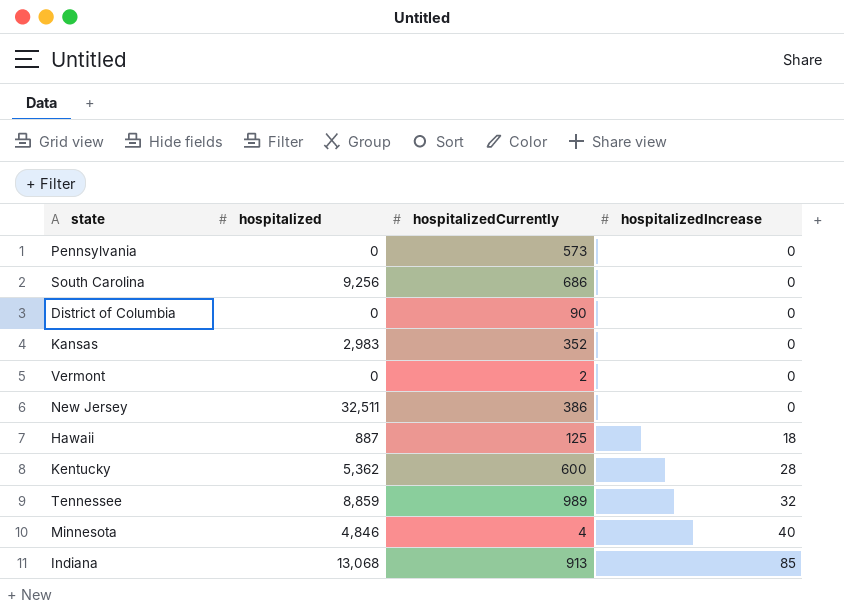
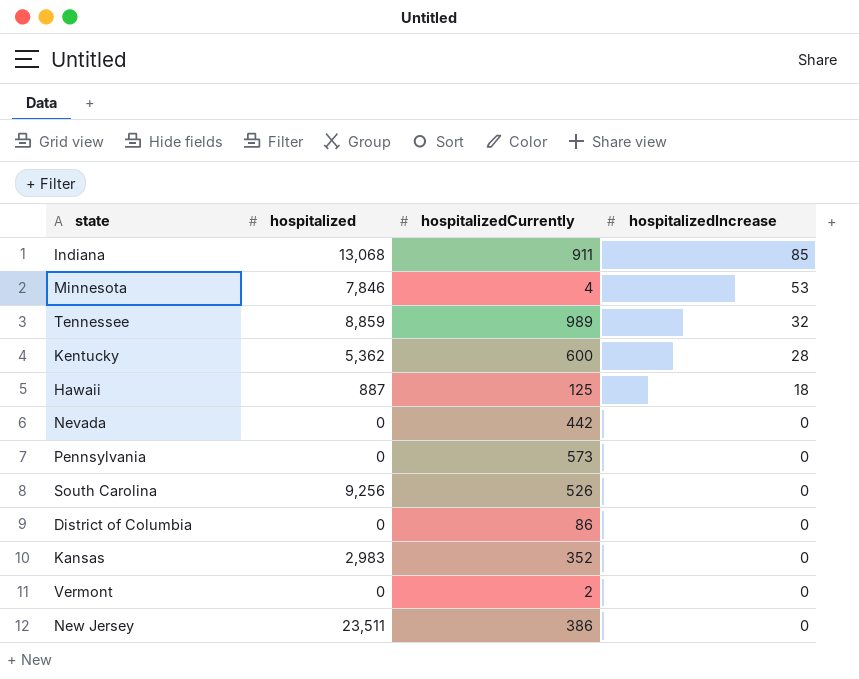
row order: hospitalizedIncrease ascending -> hospitalizedIncrease descending
Indiana | hospitalizedCurrently: 913 -> 911
Minnesota | hospitalized: 4,846 -> 7,846
Minnesota | hospitalizedIncrease: 40 -> 53
row Nevada: none -> 0 | 442 | 0
South Carolina | hospitalizedCurrently: 686 -> 526
District of Columbia | hospitalizedCurrently: 90 -> 86
New Jersey | hospitalized: 32,511 -> 23,511

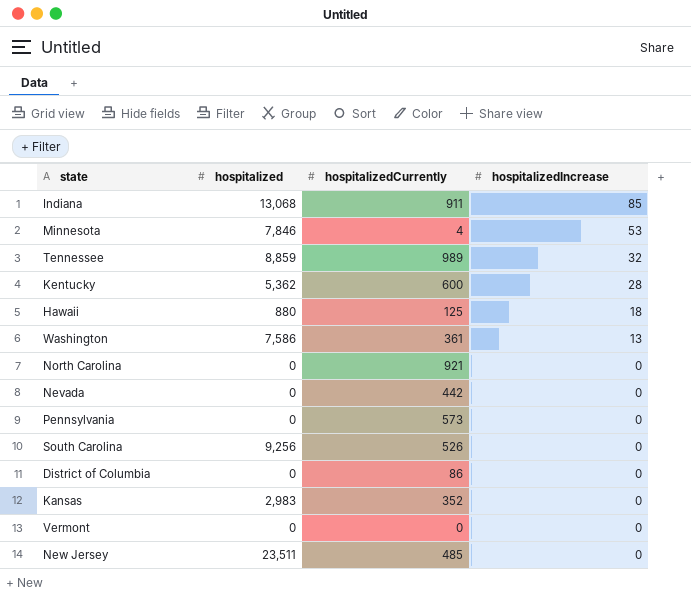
Hawaii | hospitalized: 887 -> 880
row Washington: none -> 7,586 | 361 | 13
row North Carolina: none -> 0 | 921 | 0
Vermont | hospitalizedCurrently: 2 -> 0
New Jersey | hospitalizedCurrently: 386 -> 485

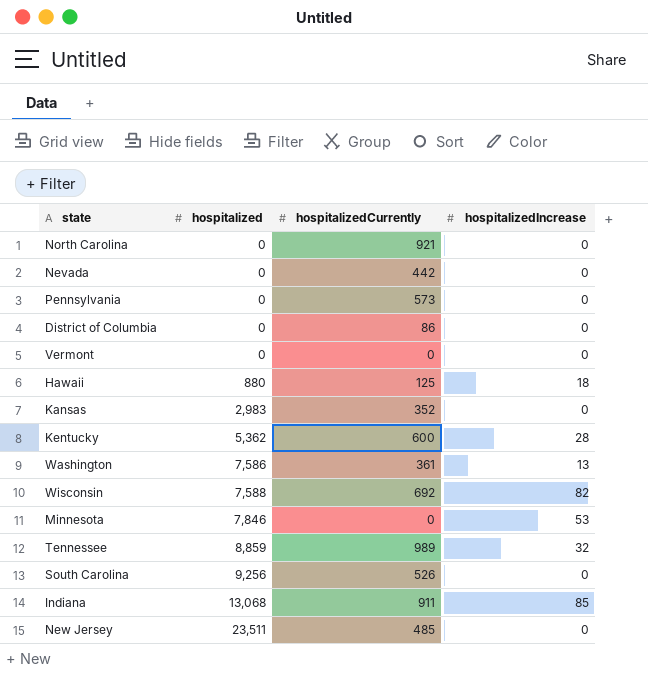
row order: hospitalizedIncrease descending -> hospitalized ascending
row Wisconsin: none -> 7,588 | 692 | 82
Minnesota | hospitalizedCurrently: 4 -> 0

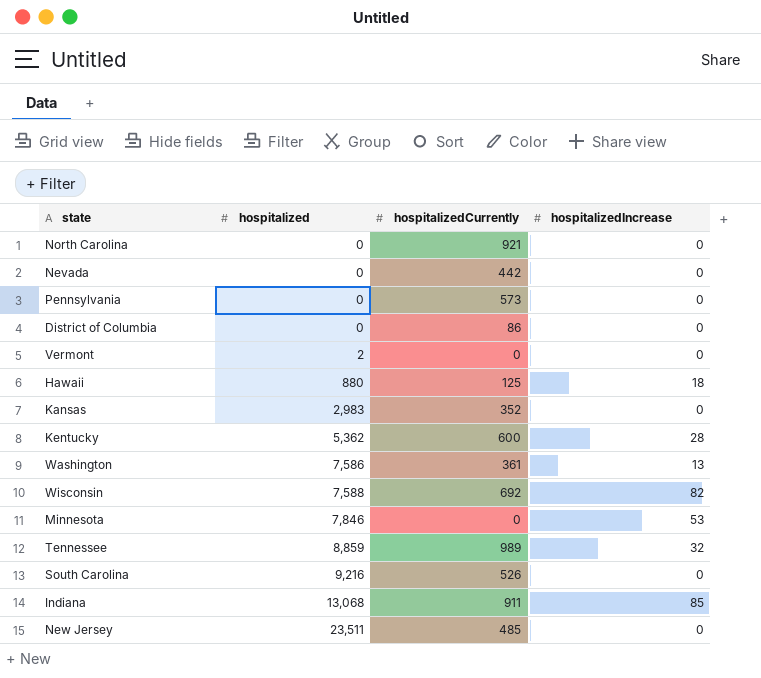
Vermont | hospitalized: 0 -> 2
South Carolina | hospitalized: 9,256 -> 9,216

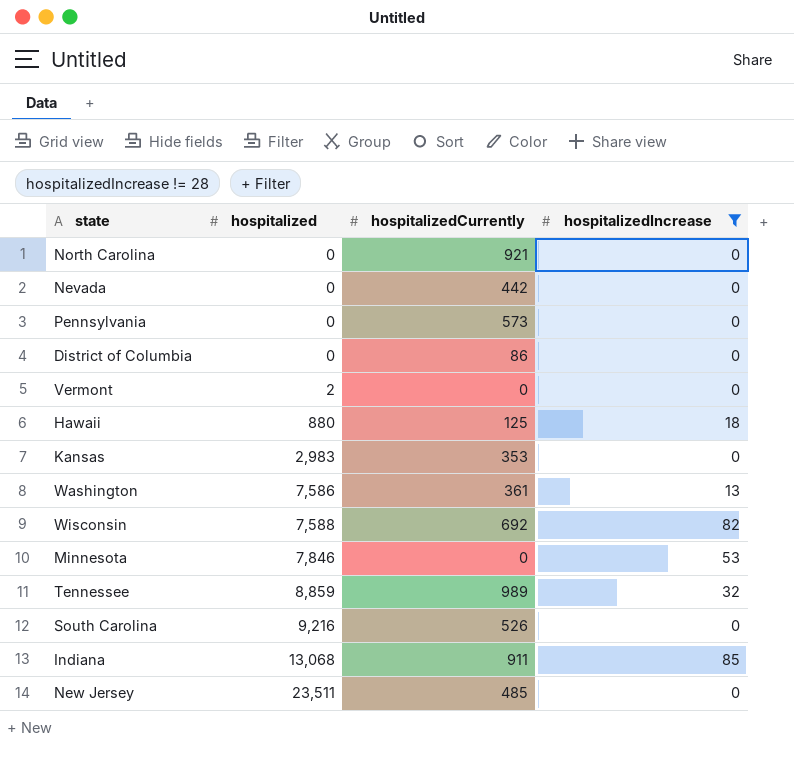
filter: none -> hospitalizedIncrease != 28
Kansas | hospitalizedCurrently: 352 -> 353

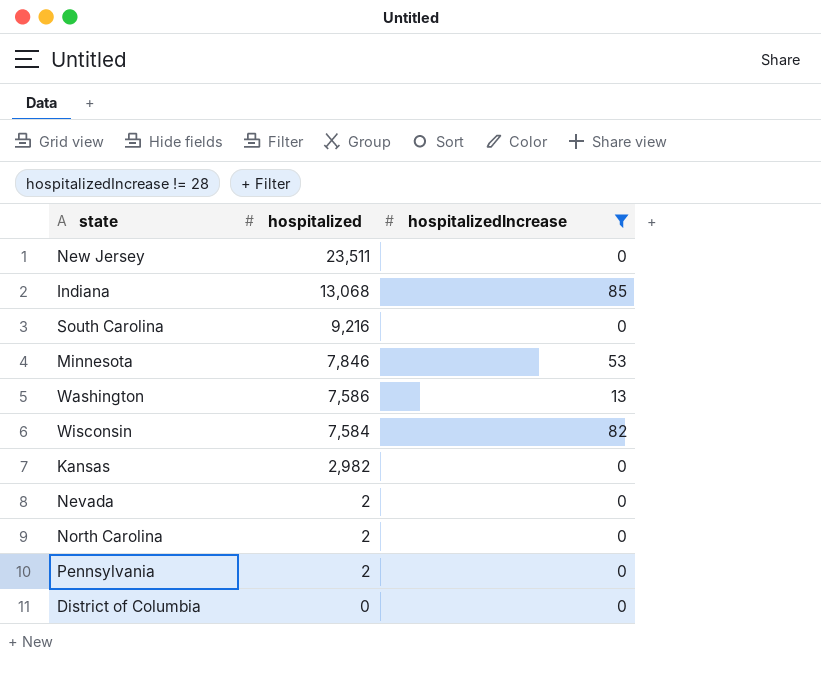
row order: hospitalized ascending -> hospitalized descending
column hospitalizedCurrently | position: 3 -> none
row Vermont: 2 | 0 | 0 -> none
row Hawaii: 880 | 125 | 18 -> none
row Tennessee: 8,859 | 989 | 32 -> none
Wisconsin | hospitalized: 7,588 -> 7,584
Kansas | hospitalized: 2,983 -> 2,982
Nevada | hospitalized: 0 -> 2
North Carolina | hospitalized: 0 -> 2
Pennsylvania | hospitalized: 0 -> 2

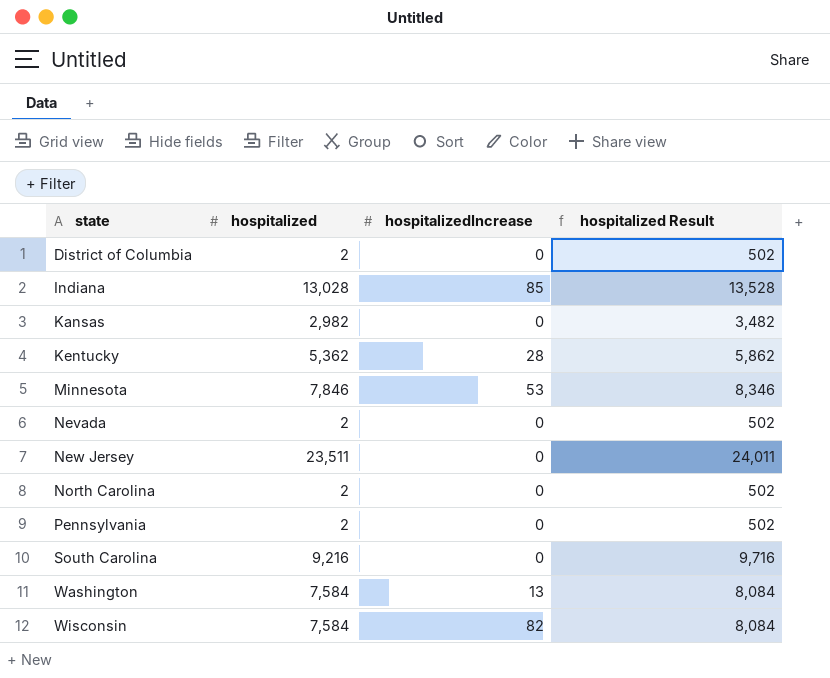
filter: hospitalizedIncrease != 28 -> none
row order: hospitalized descending -> state ascending
column hospitalized Result | formula: none -> [hospitalized] + 500
District of Columbia | hospitalized: 0 -> 2
Indiana | hospitalized: 13,068 -> 13,028
Washington | hospitalized: 7,586 -> 7,584

